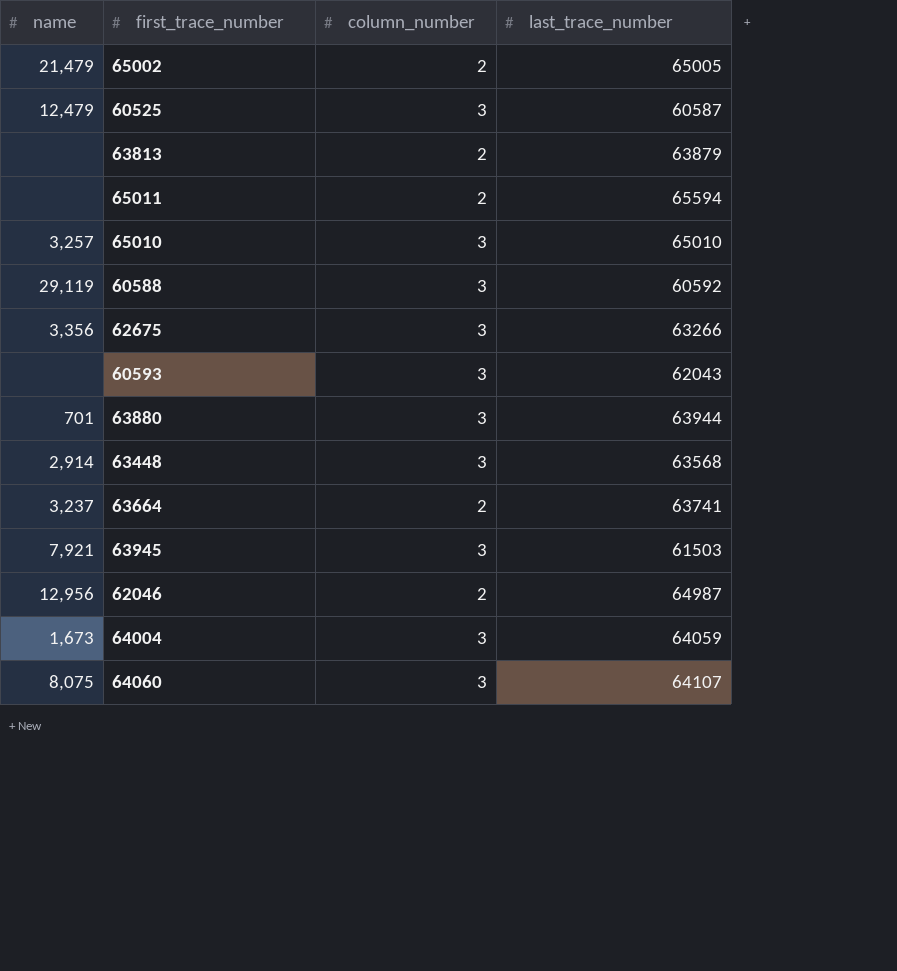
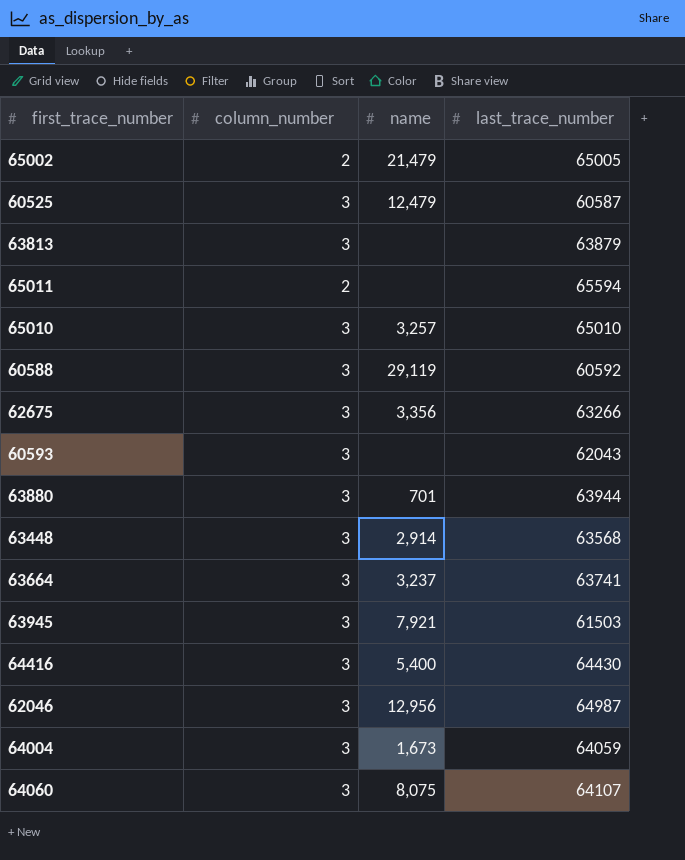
column name | position: 1 -> 3
63813 | column_number: 2 -> 3
63664 | column_number: 2 -> 3
row 64416: none -> 3 | 5,400 | 64430
62046 | column_number: 2 -> 3

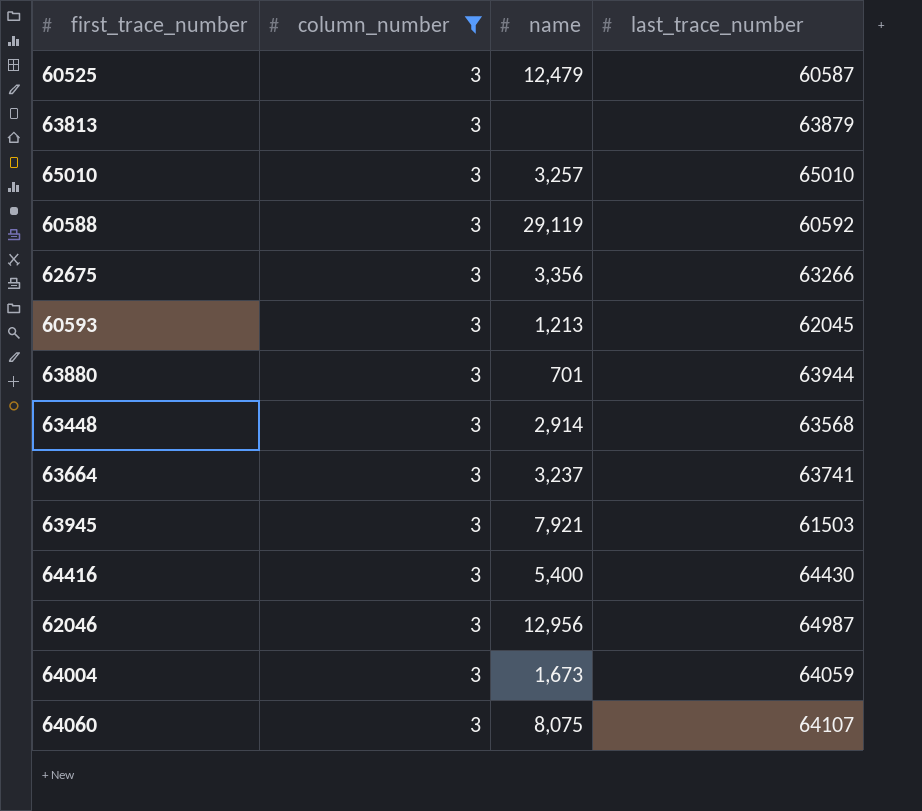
filter: none -> column_number = 3
60593 | name: none -> 1,213
60593 | last_trace_number: 62043 -> 62045

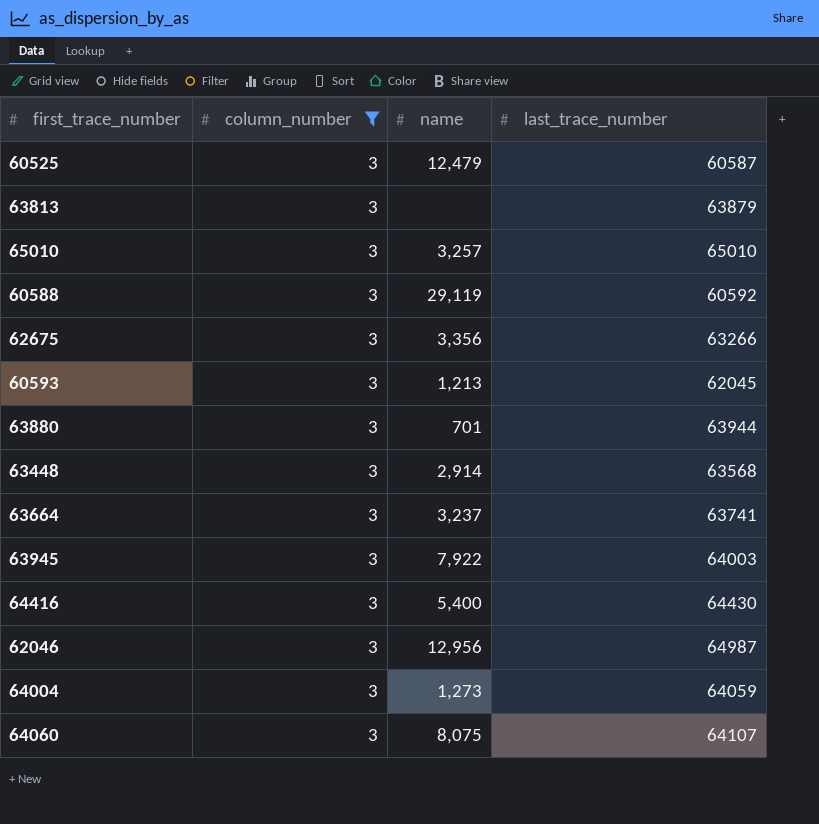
63945 | name: 7,921 -> 7,922
63945 | last_trace_number: 61503 -> 64003
64004 | name: 1,673 -> 1,273

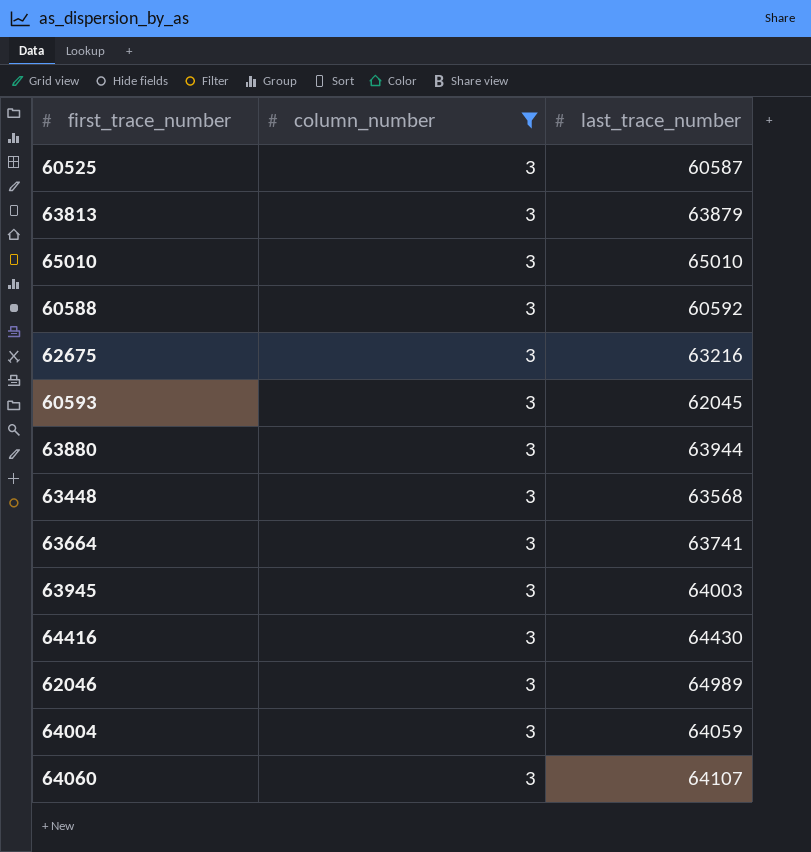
column name | position: 3 -> none
62675 | last_trace_number: 63266 -> 63216
62046 | last_trace_number: 64987 -> 64989

